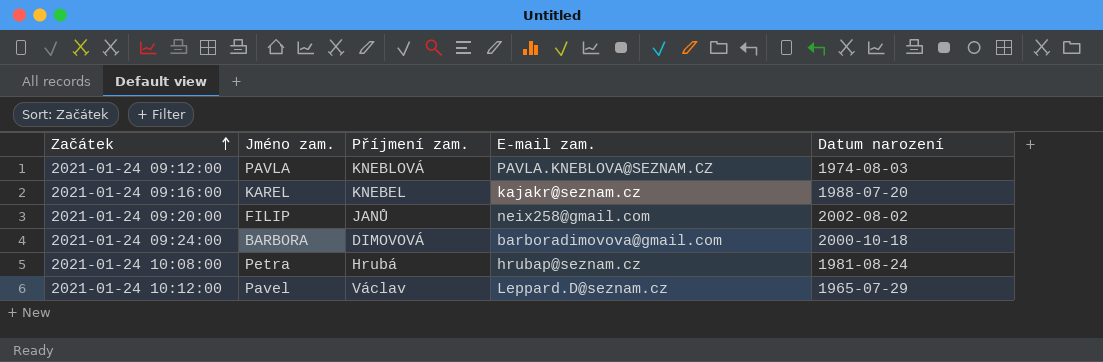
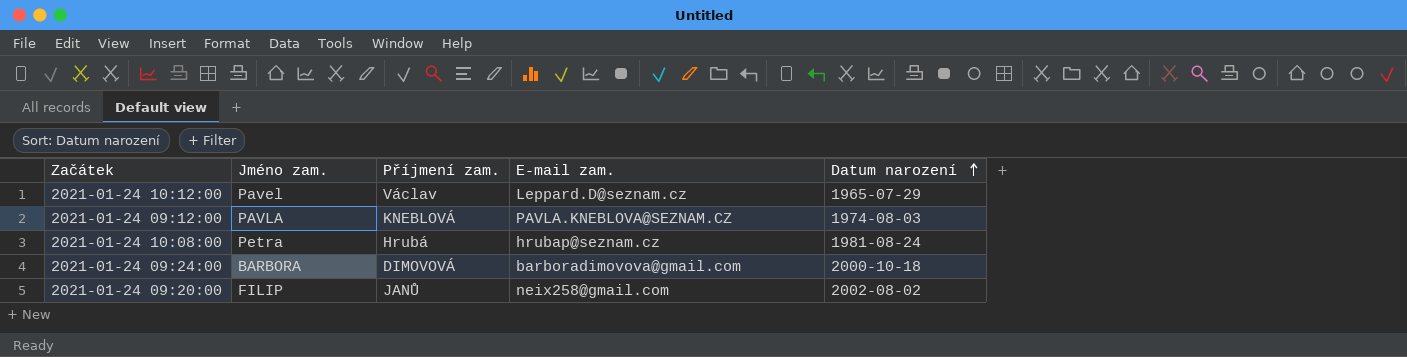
row order: Začátek ascending -> Datum narození ascending
row 2021-01-24 09:16:00: KAREL | KNEBEL | kajakr@seznam.cz | 1988-07-20 -> none

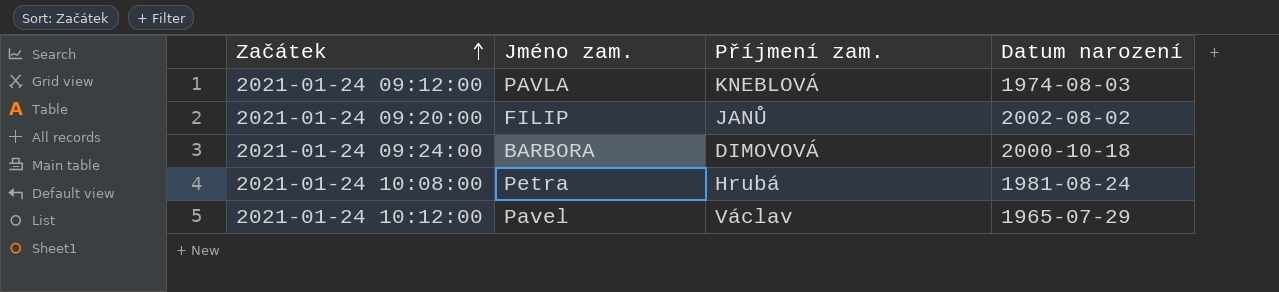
row order: Datum narození ascending -> Začátek ascending
column E-mail zam. | position: 4 -> none

